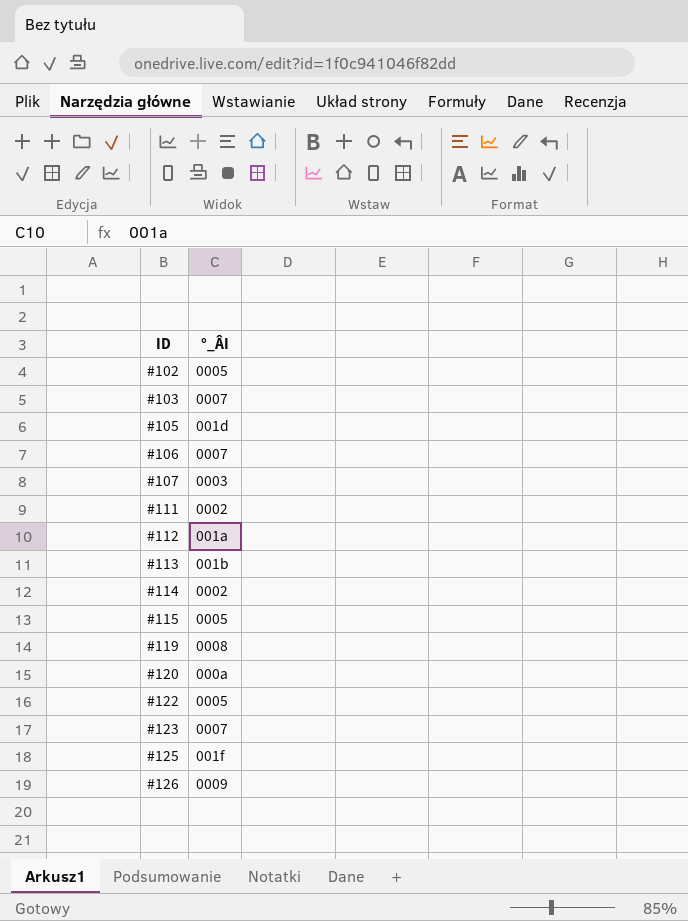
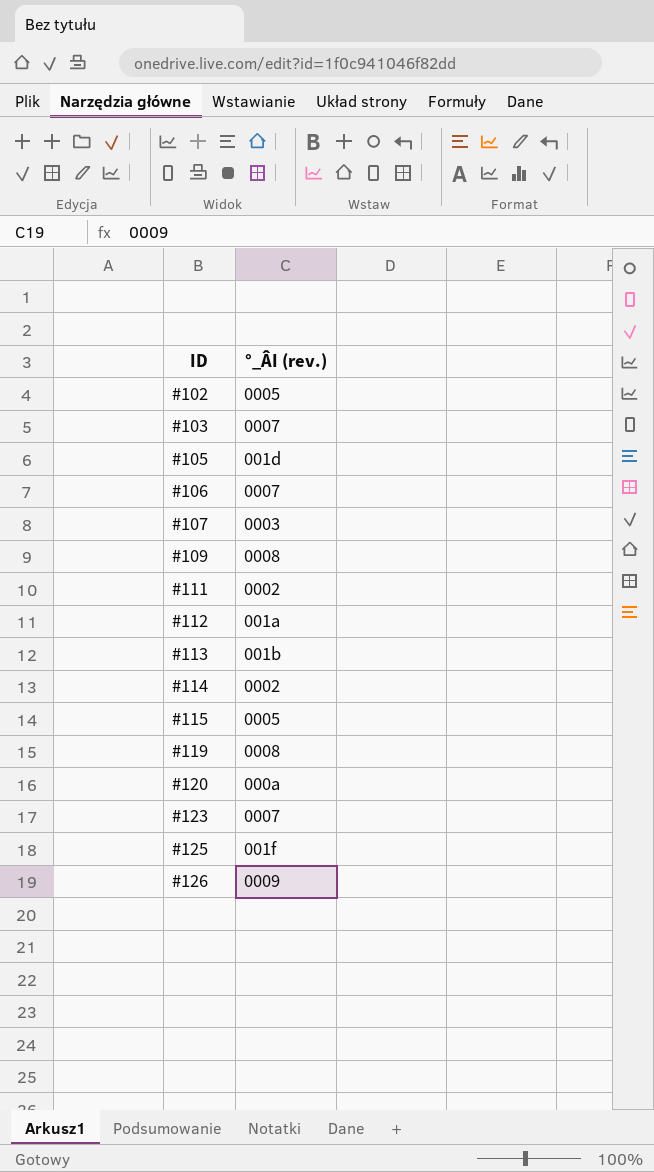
column name: °_ÂI -> °_ÂI (rev.)
row #122: 0005 -> none
row #109: none -> 0008

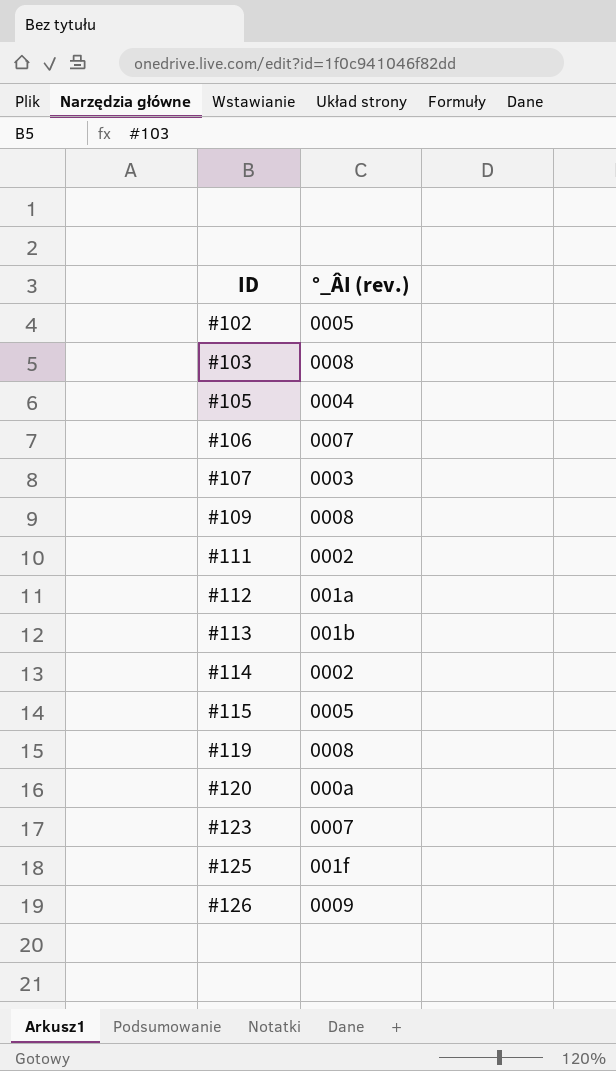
#103 | °_ÂI (rev.): 0007 -> 0008
#105 | °_ÂI (rev.): 001d -> 0004

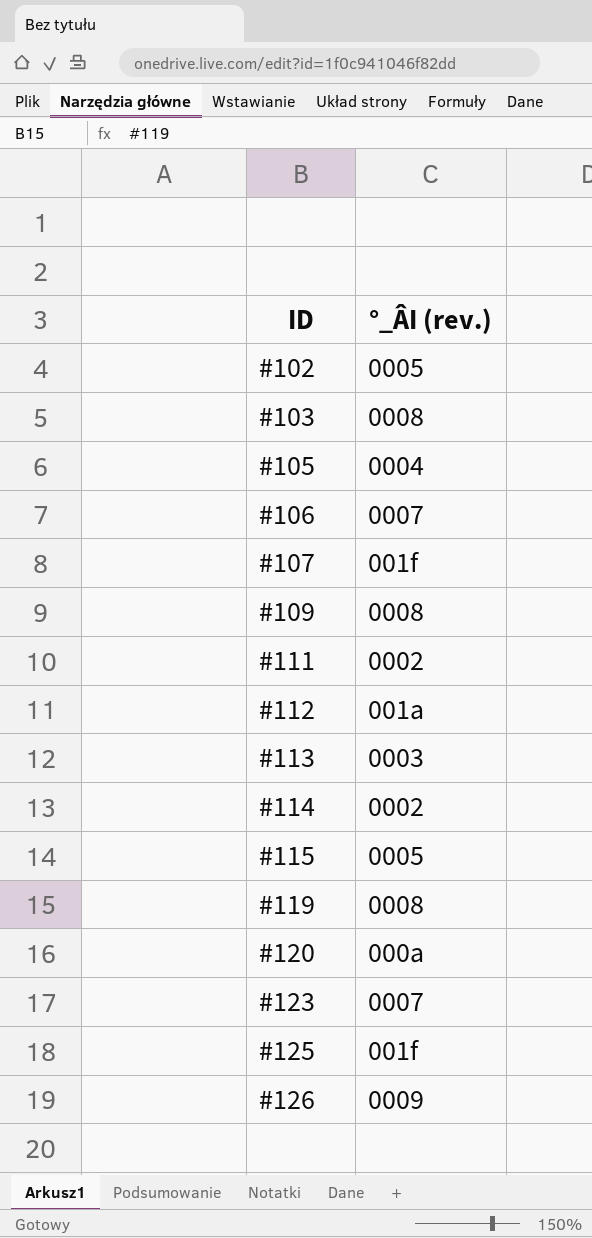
#107 | °_ÂI (rev.): 0003 -> 001f
#113 | °_ÂI (rev.): 001b -> 0003

